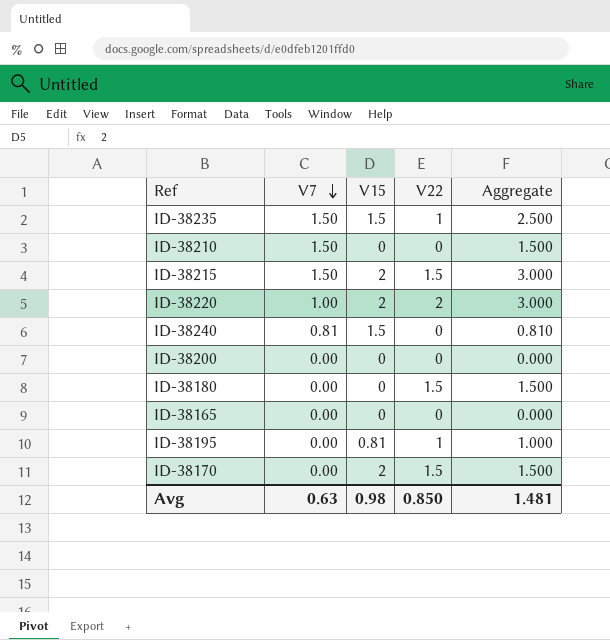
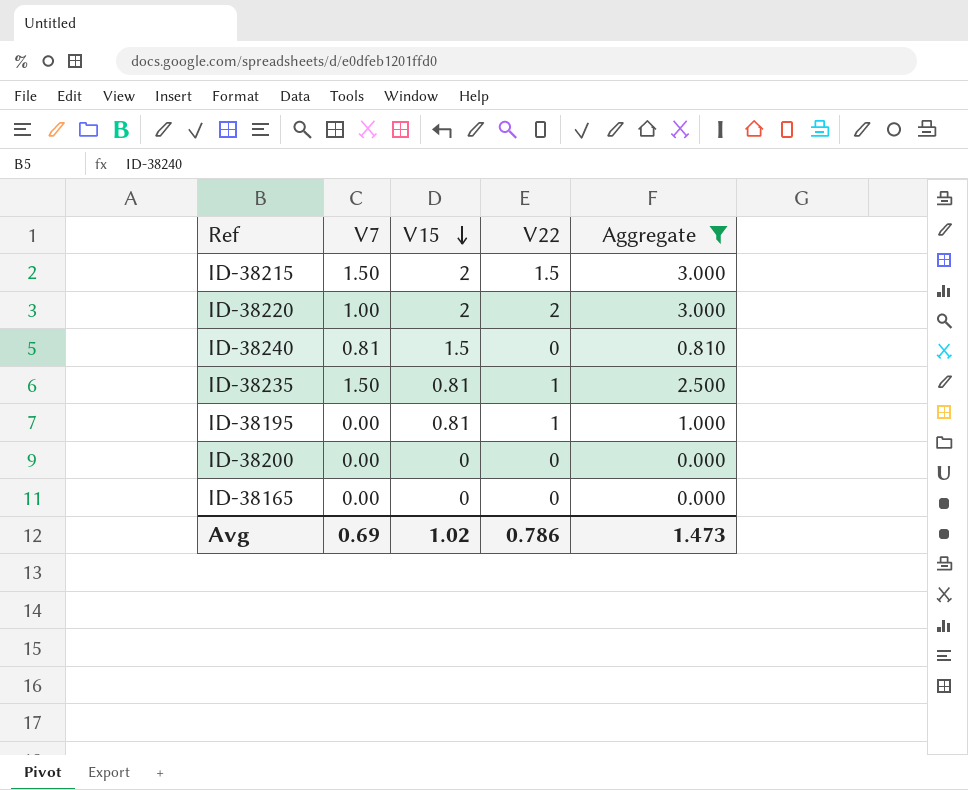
filter: none -> Aggregate != 1.500
row order: V7 descending -> V15 descending
ID-38235 | V15: 1.5 -> 0.81
Avg | V7: 0.63 -> 0.69
Avg | V15: 0.98 -> 1.02
Avg | V22: 0.850 -> 0.786
Avg | Aggregate: 1.481 -> 1.473

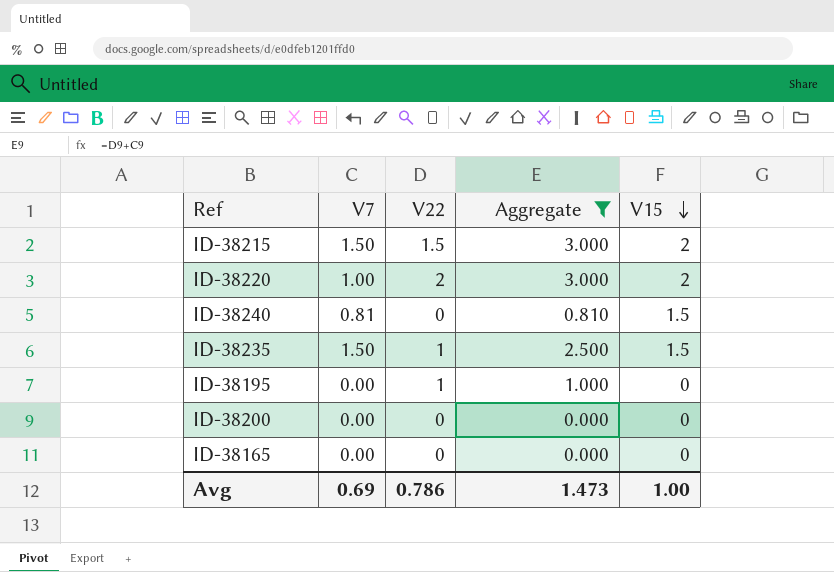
column V15 | position: 3 -> 5
ID-38235 | V15: 0.81 -> 1.5
ID-38195 | V15: 0.81 -> 0
Avg | V15: 1.02 -> 1.00

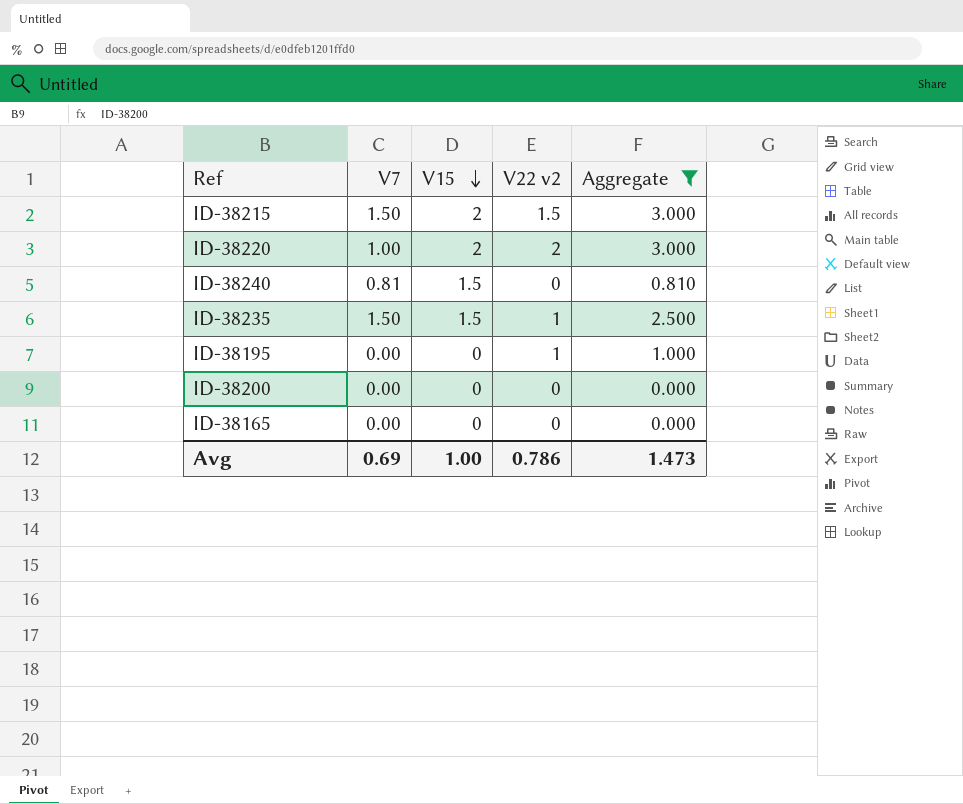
column V15 | position: 5 -> 3
column name: V22 -> V22 v2

